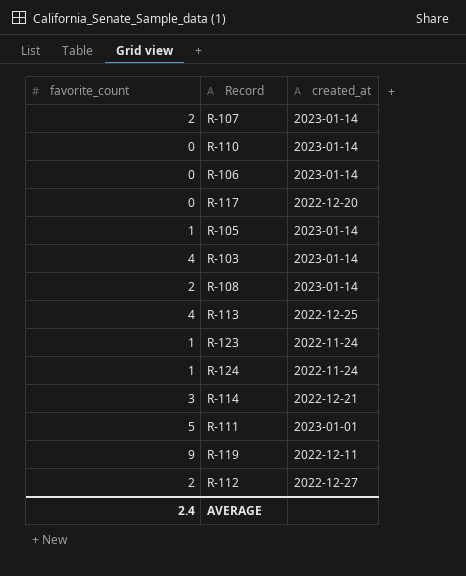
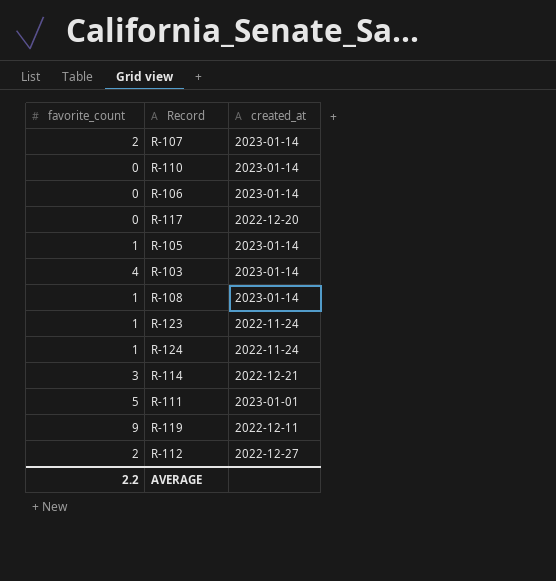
row R-113: 4 | 2022-12-25 -> none
R-108 | favorite_count: 2 -> 1
AVERAGE | favorite_count: 2.4 -> 2.2

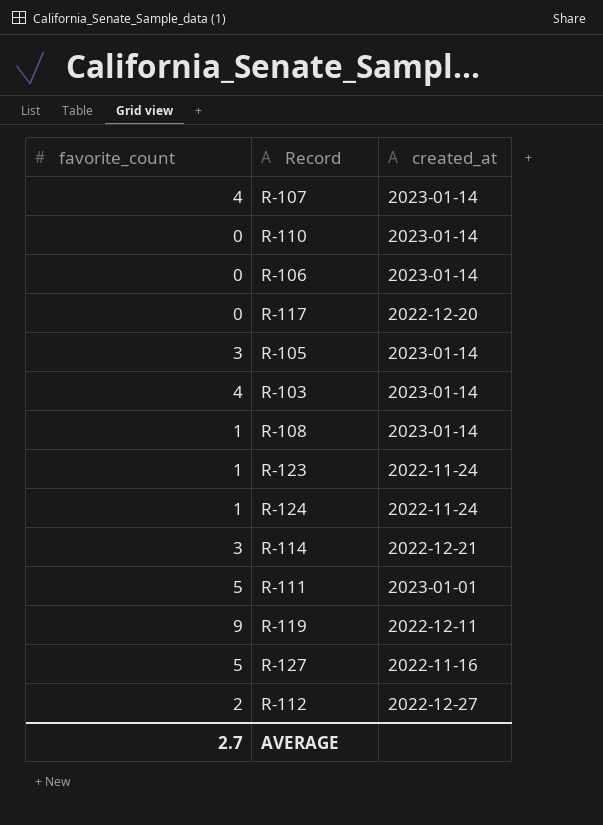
R-107 | favorite_count: 2 -> 4
R-105 | favorite_count: 1 -> 3
row R-127: none -> 5 | 2022-11-16
AVERAGE | favorite_count: 2.2 -> 2.7

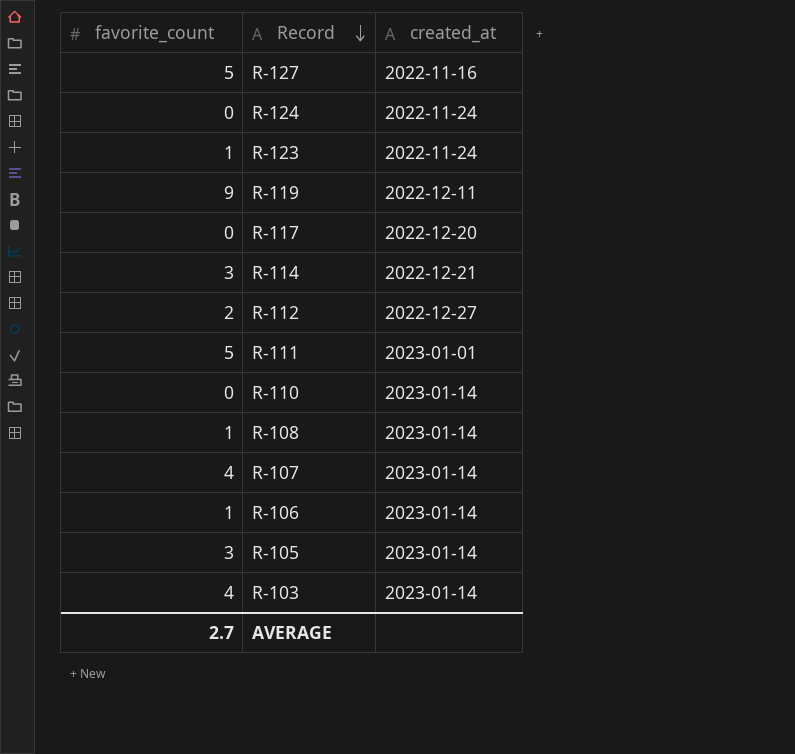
row order: none -> Record descending
R-124 | favorite_count: 1 -> 0
R-106 | favorite_count: 0 -> 1

